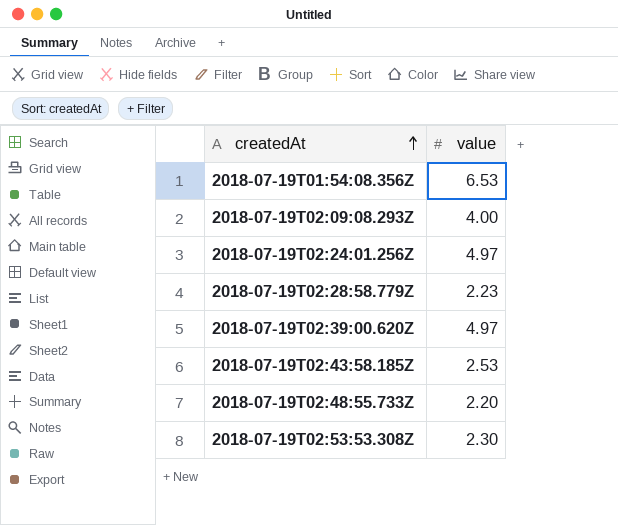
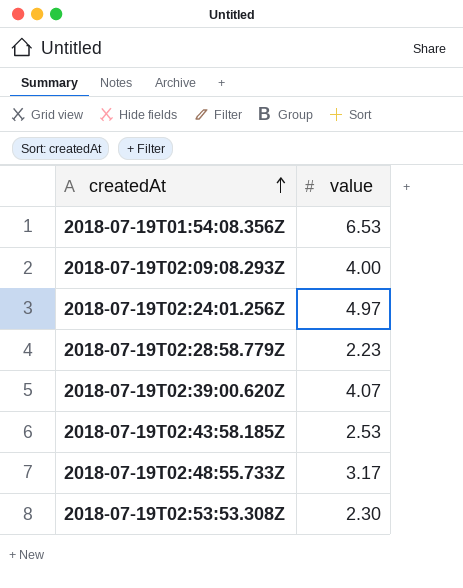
2018-07-19T02:39:00.620Z | value: 4.97 -> 4.07
2018-07-19T02:48:55.733Z | value: 2.20 -> 3.17

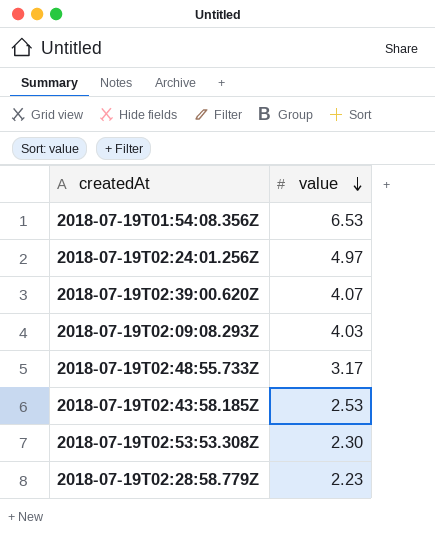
row order: createdAt ascending -> value descending
2018-07-19T02:09:08.293Z | value: 4.00 -> 4.03

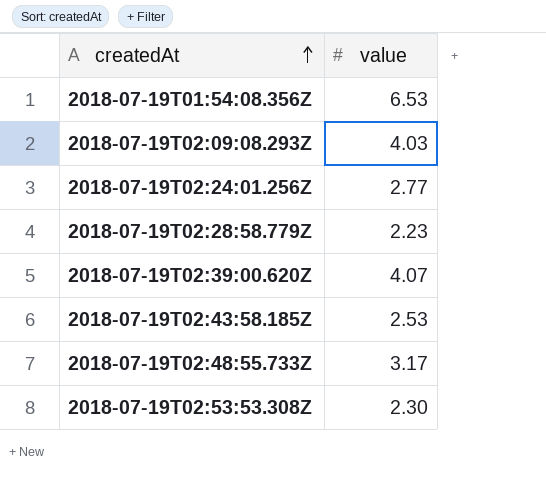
row order: value descending -> createdAt ascending
2018-07-19T02:24:01.256Z | value: 4.97 -> 2.77

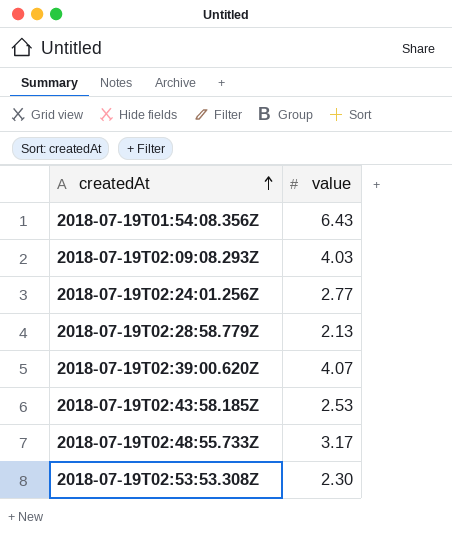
2018-07-19T01:54:08.356Z | value: 6.53 -> 6.43
2018-07-19T02:28:58.779Z | value: 2.23 -> 2.13

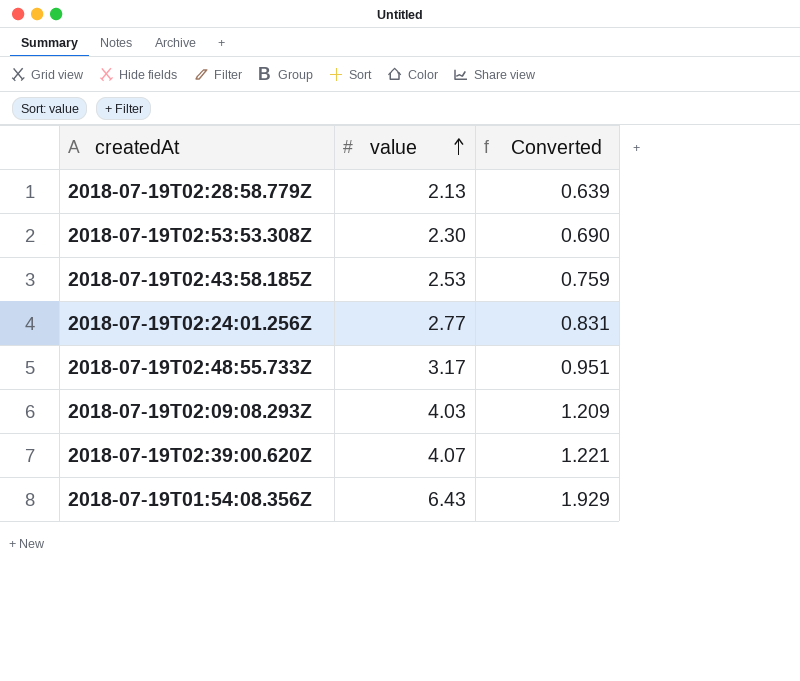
row order: createdAt ascending -> value ascending
column Converted | formula: none -> [value] * 0.3

